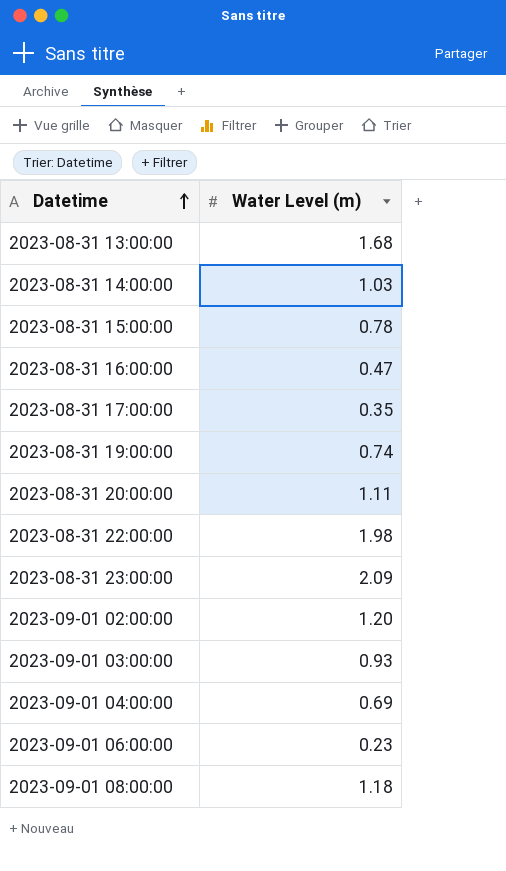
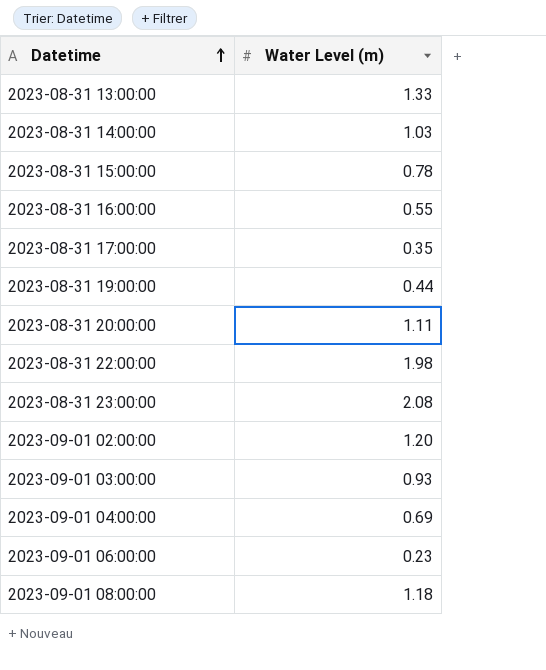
2023-08-31 13:00:00 | Water Level (m): 1.68 -> 1.33
2023-08-31 16:00:00 | Water Level (m): 0.47 -> 0.55
2023-08-31 19:00:00 | Water Level (m): 0.74 -> 0.44
2023-08-31 23:00:00 | Water Level (m): 2.09 -> 2.08

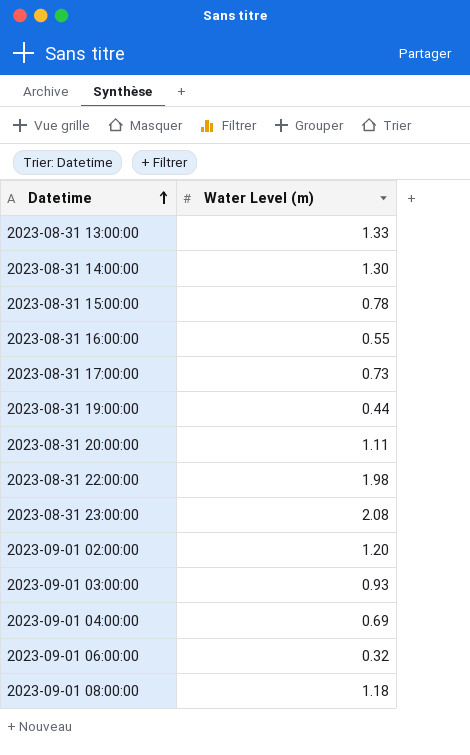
2023-08-31 14:00:00 | Water Level (m): 1.03 -> 1.30
2023-08-31 17:00:00 | Water Level (m): 0.35 -> 0.73
2023-09-01 06:00:00 | Water Level (m): 0.23 -> 0.32

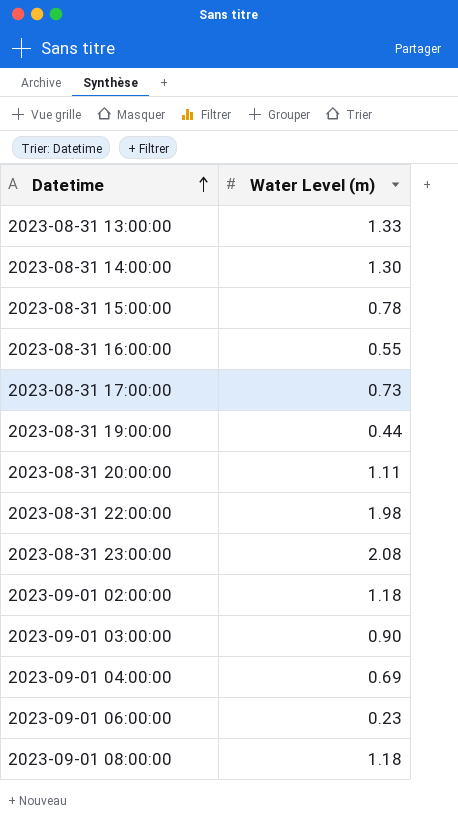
2023-09-01 02:00:00 | Water Level (m): 1.20 -> 1.18
2023-09-01 03:00:00 | Water Level (m): 0.93 -> 0.90
2023-09-01 06:00:00 | Water Level (m): 0.32 -> 0.23

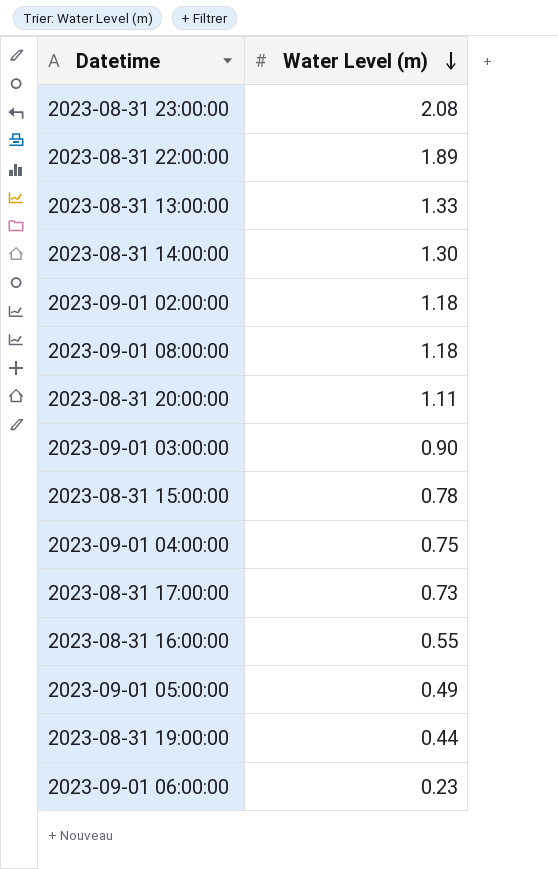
row order: Datetime ascending -> Water Level (m) descending
2023-08-31 22:00:00 | Water Level (m): 1.98 -> 1.89
2023-09-01 04:00:00 | Water Level (m): 0.69 -> 0.75
row 2023-09-01 05:00:00: none -> 0.49

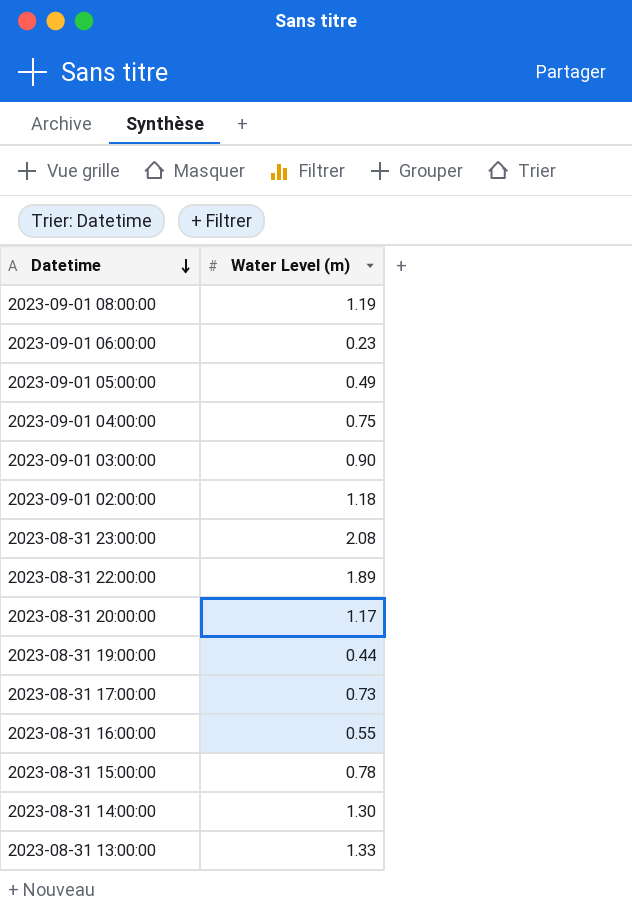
row order: Water Level (m) descending -> Datetime descending
2023-09-01 08:00:00 | Water Level (m): 1.18 -> 1.19
2023-08-31 20:00:00 | Water Level (m): 1.11 -> 1.17

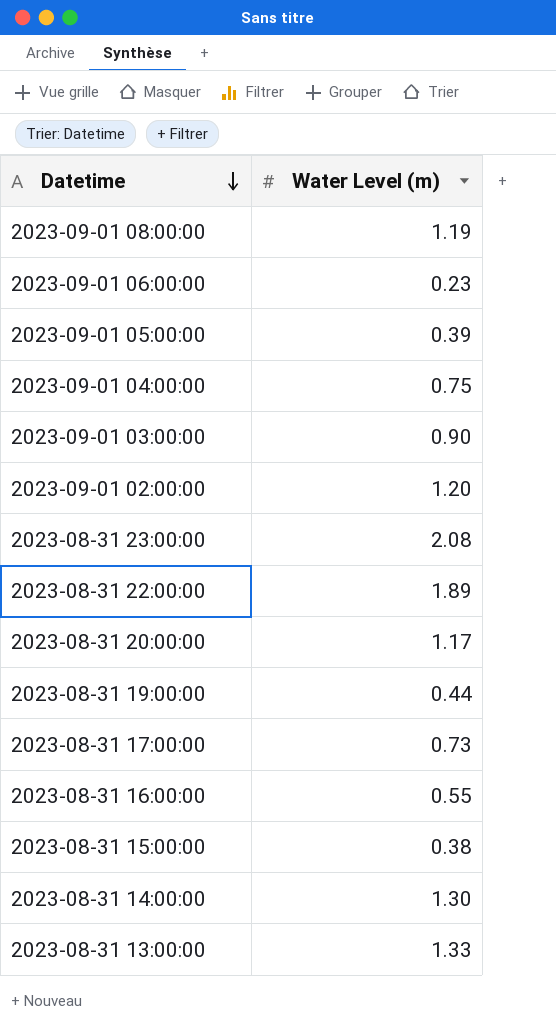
2023-09-01 05:00:00 | Water Level (m): 0.49 -> 0.39
2023-09-01 02:00:00 | Water Level (m): 1.18 -> 1.20
2023-08-31 15:00:00 | Water Level (m): 0.78 -> 0.38

